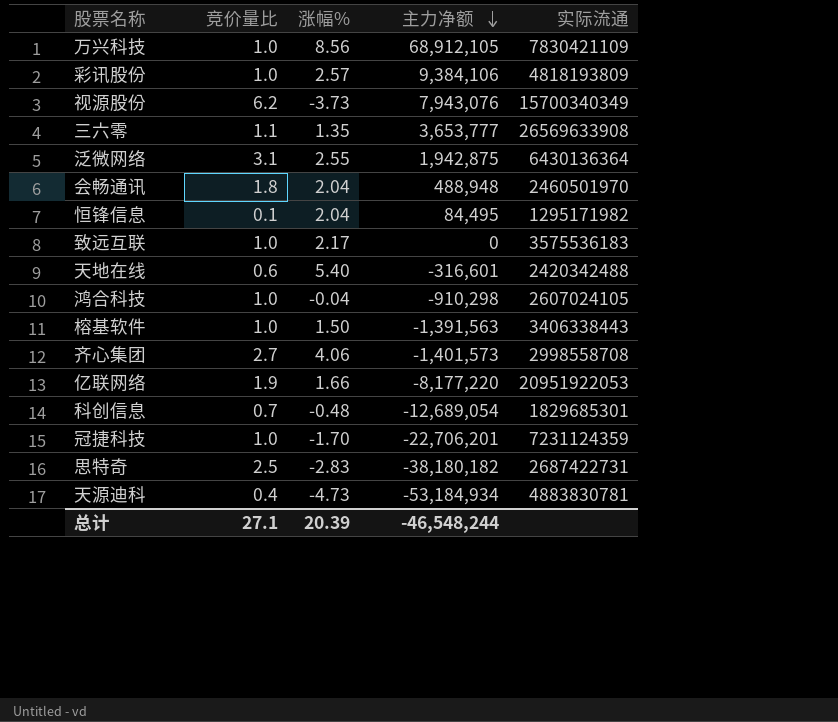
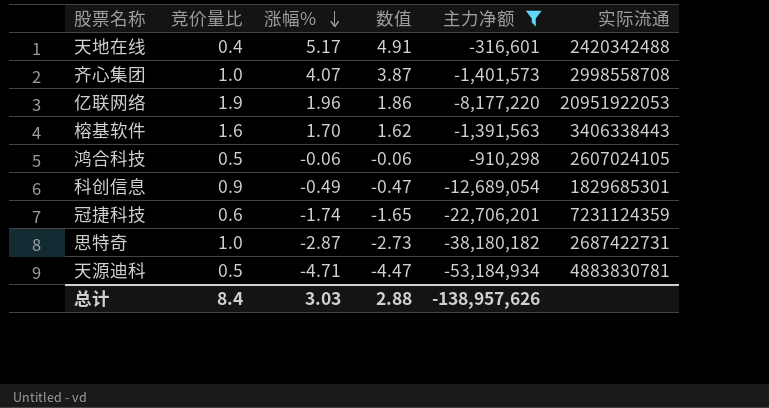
filter: none -> 主力净额 <= -316,601
row order: 主力净额 descending -> 涨幅% descending
column 数值 | formula: none -> [涨幅%] * 0.95
天地在线 | 竞价量比: 0.6 -> 0.4
天地在线 | 涨幅%: 5.40 -> 5.17
齐心集团 | 竞价量比: 2.7 -> 1.0
齐心集团 | 涨幅%: 4.06 -> 4.07
亿联网络 | 涨幅%: 1.66 -> 1.96
榕基软件 | 竞价量比: 1.0 -> 1.6
榕基软件 | 涨幅%: 1.50 -> 1.70
鸿合科技 | 竞价量比: 1.0 -> 0.5
鸿合科技 | 涨幅%: -0.04 -> -0.06
科创信息 | 竞价量比: 0.7 -> 0.9
科创信息 | 涨幅%: -0.48 -> -0.49
冠捷科技 | 竞价量比: 1.0 -> 0.6
冠捷科技 | 涨幅%: -1.70 -> -1.74
思特奇 | 竞价量比: 2.5 -> 1.0
思特奇 | 涨幅%: -2.83 -> -2.87
天源迪科 | 竞价量比: 0.4 -> 0.5
天源迪科 | 涨幅%: -4.73 -> -4.71
总计 | 竞价量比: 27.1 -> 8.4
总计 | 涨幅%: 20.39 -> 3.03
总计 | 主力净额: -46,548,244 -> -138,957,626

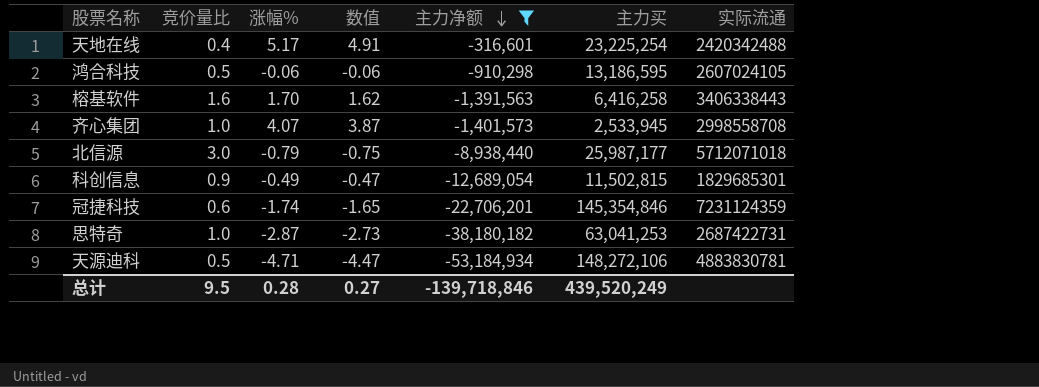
row order: 涨幅% descending -> 主力净额 descending
column 主力买 | position: none -> 6
row 亿联网络: 1.9 | 1.96 | 1.86 | -8,177,220 | 20951922053 -> none
row 北信源: none -> 3.0 | -0.79 | -0.75 | -8,938,440 | 25,987,177 | 5712071018
总计 | 竞价量比: 8.4 -> 9.5
总计 | 涨幅%: 3.03 -> 0.28
总计 | 数值: 2.88 -> 0.27
总计 | 主力净额: -138,957,626 -> -139,718,846

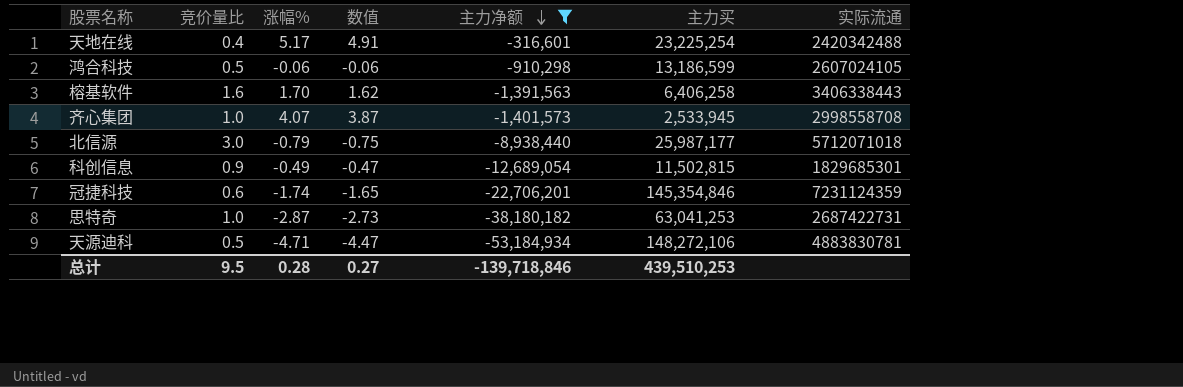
鸿合科技 | 主力买: 13,186,595 -> 13,186,599
榕基软件 | 主力买: 6,416,258 -> 6,406,258
总计 | 主力买: 439,520,249 -> 439,510,253

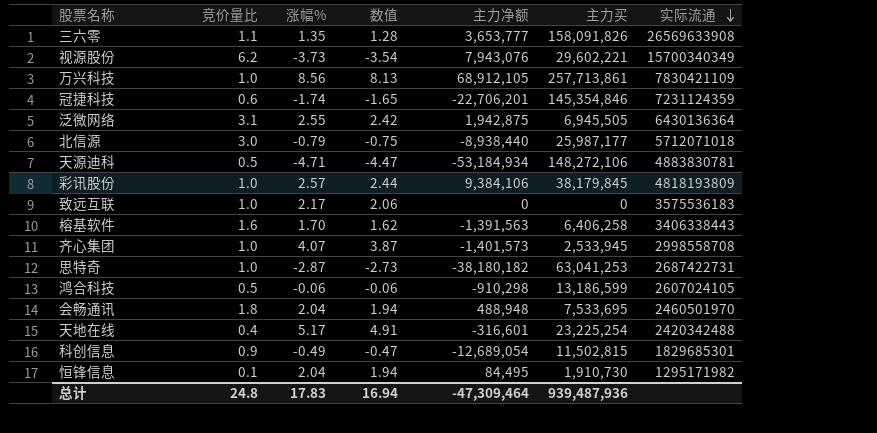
filter: 主力净额 <= -316,601 -> none
row order: 主力净额 descending -> 实际流通 descending
总计 | 竞价量比: 9.5 -> 24.8
总计 | 涨幅%: 0.28 -> 17.83
总计 | 数值: 0.27 -> 16.94
总计 | 主力净额: -139,718,846 -> -47,309,464
总计 | 主力买: 439,510,253 -> 939,487,936

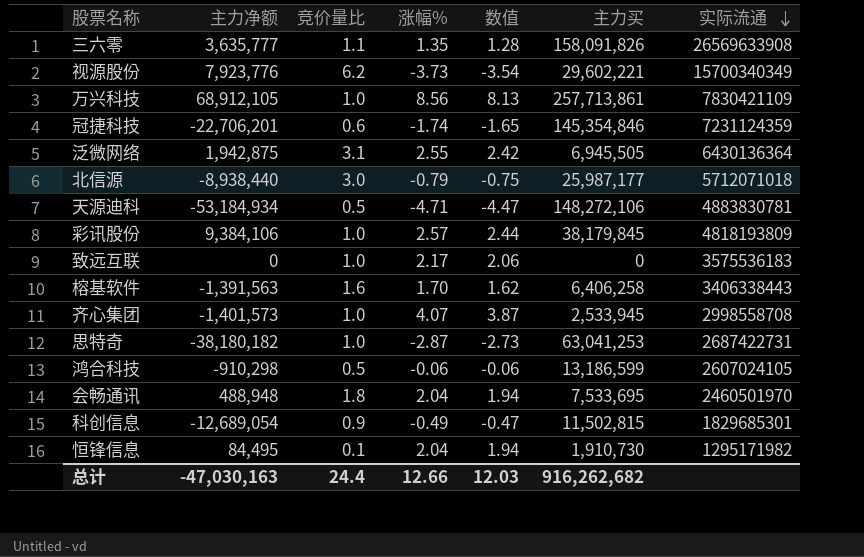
column 主力净额 | position: 5 -> 2
row 天地在线: 0.4 | 5.17 | 4.91 | -316,601 | 23,225,254 | 2420342488 -> none
三六零 | 主力净额: 3,653,777 -> 3,635,777
视源股份 | 主力净额: 7,943,076 -> 7,923,776
总计 | 主力净额: -47,309,464 -> -47,030,163
总计 | 竞价量比: 24.8 -> 24.4
总计 | 涨幅%: 17.83 -> 12.66
总计 | 数值: 16.94 -> 12.03
总计 | 主力买: 939,487,936 -> 916,262,682

